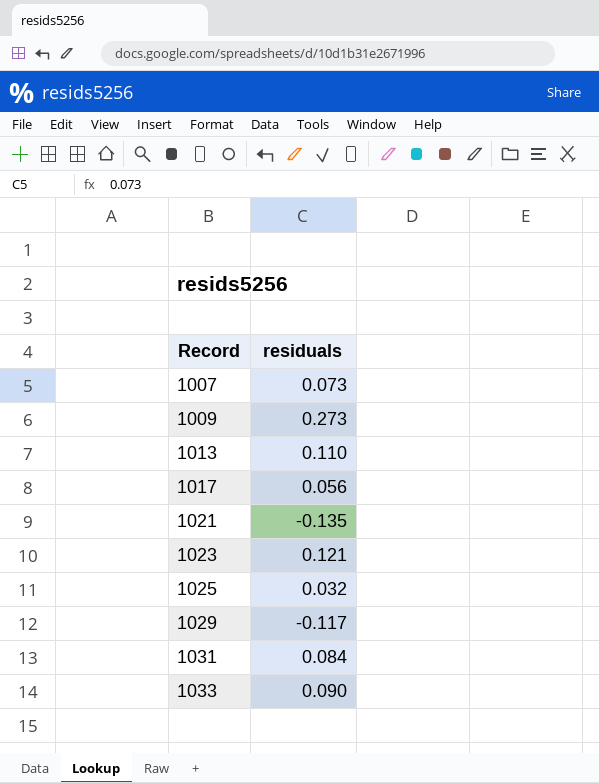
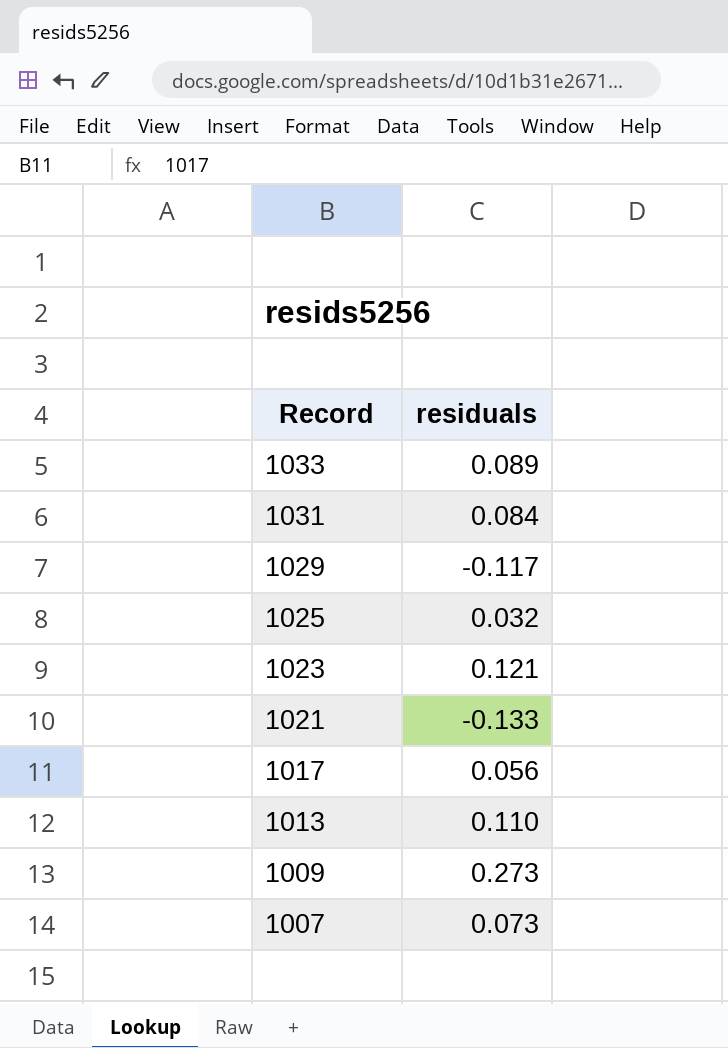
row order: Record ascending -> Record descending
1033 | residuals: 0.090 -> 0.089
1021 | residuals: -0.135 -> -0.133

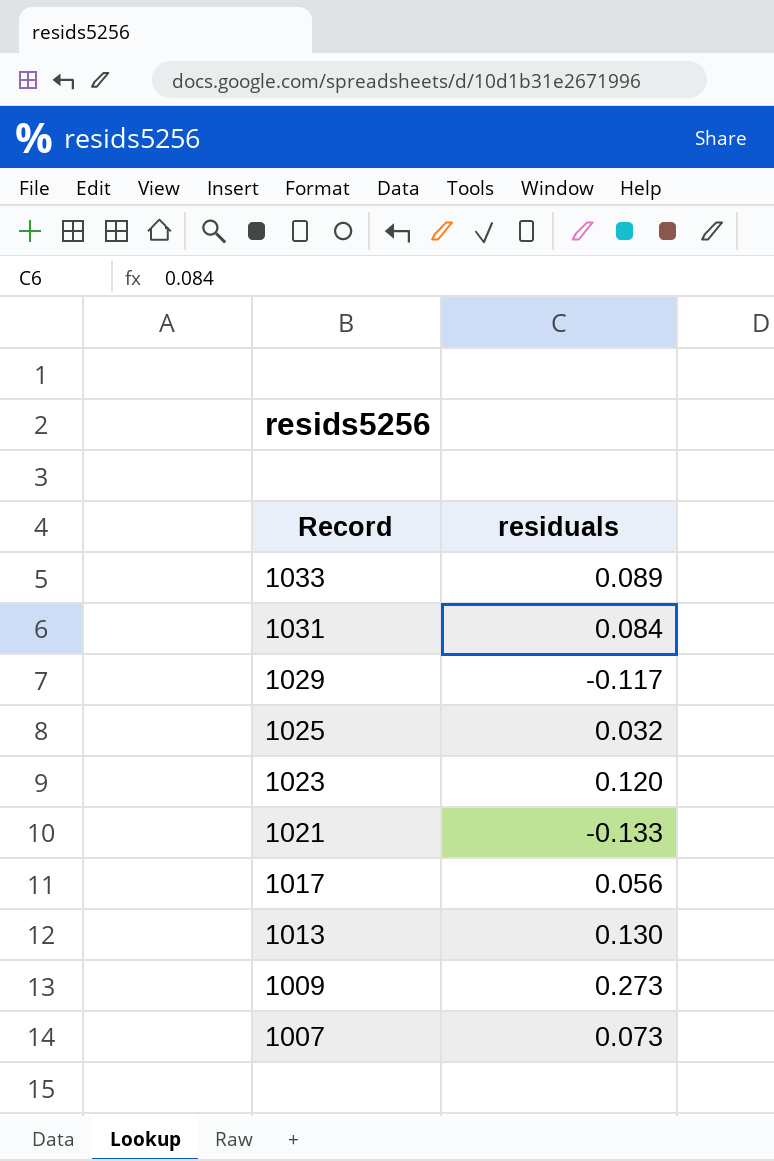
1023 | residuals: 0.121 -> 0.120
1013 | residuals: 0.110 -> 0.130

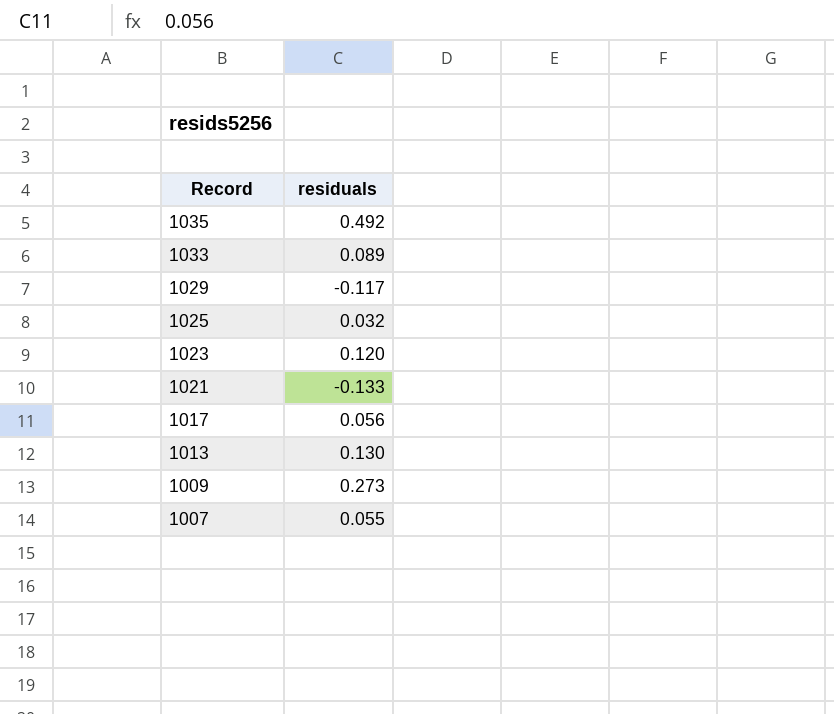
row 1031: 0.084 -> none
row 1035: none -> 0.492
1007 | residuals: 0.073 -> 0.055

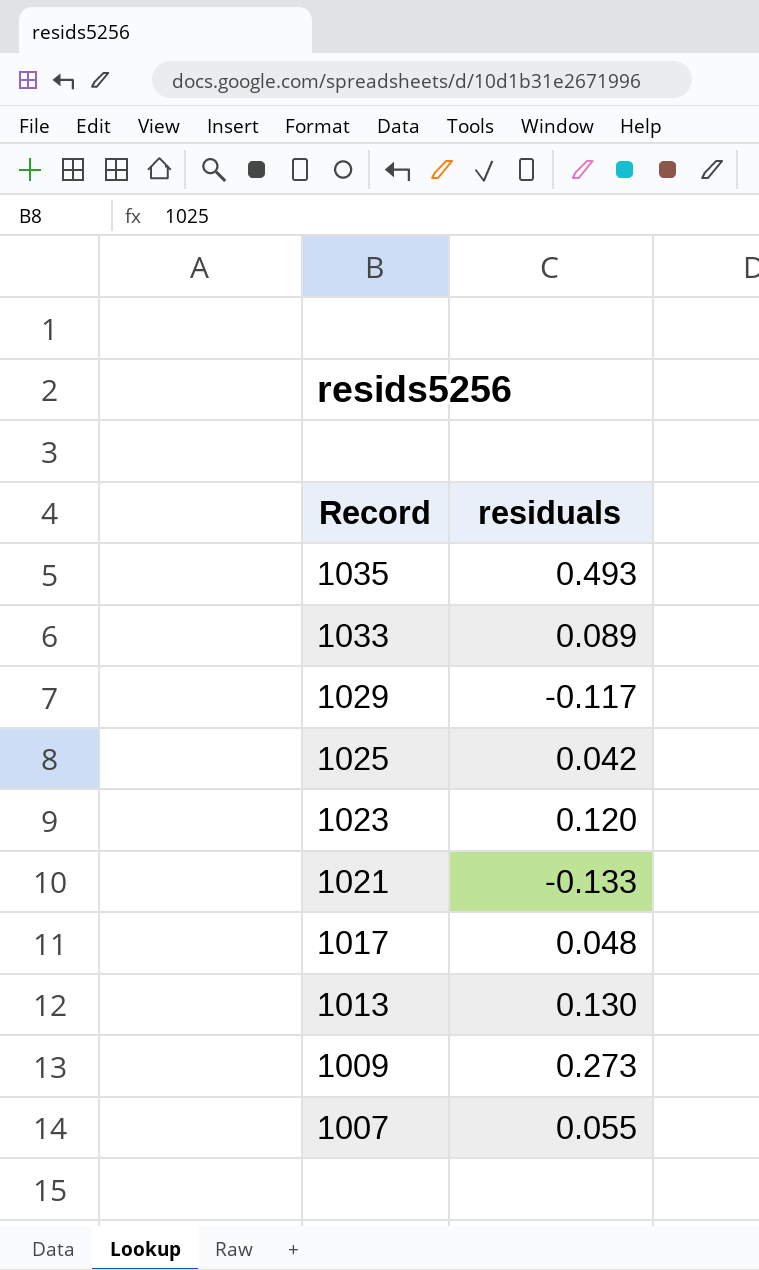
1035 | residuals: 0.492 -> 0.493
1025 | residuals: 0.032 -> 0.042
1017 | residuals: 0.056 -> 0.048

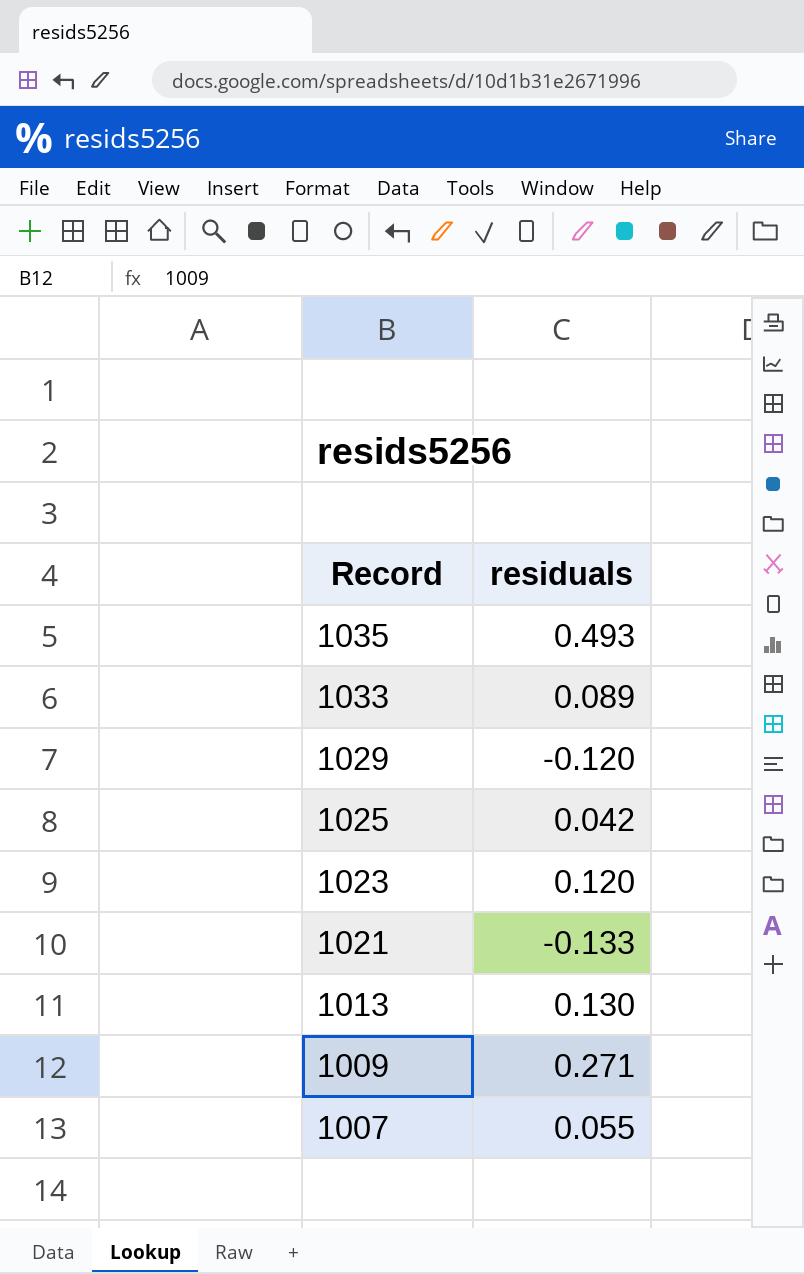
row 1017: 0.048 -> none
1029 | residuals: -0.117 -> -0.120
1009 | residuals: 0.273 -> 0.271

